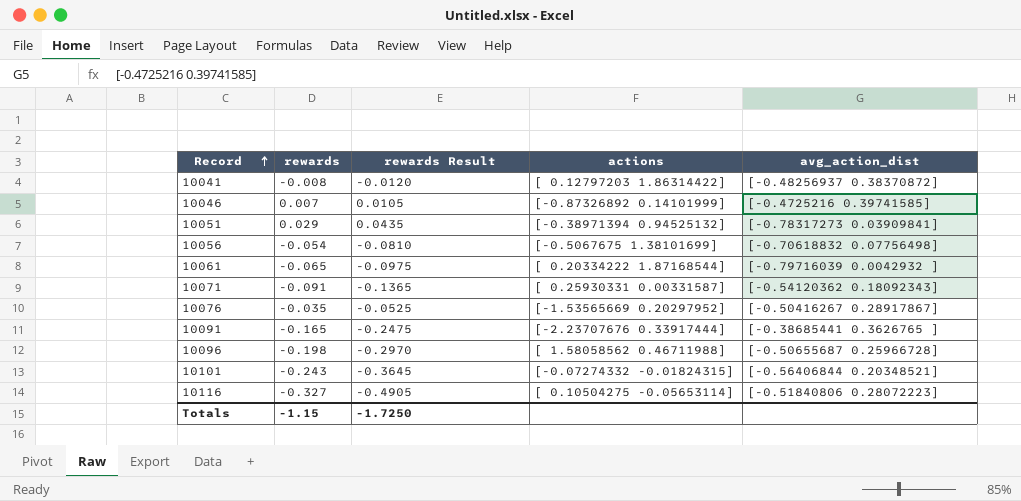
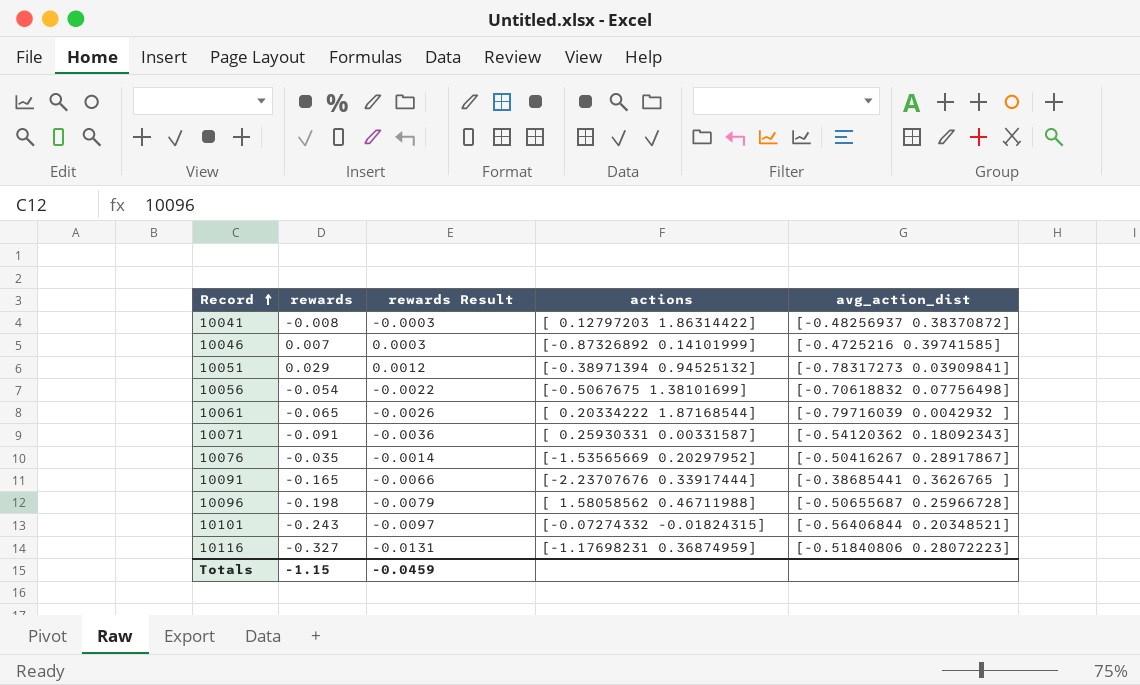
column rewards Result | formula: [rewards] * 1.5 -> [rewards] * 0.04
10116 | actions: [ 0.10504275 -0.05653114] -> [-1.17698231 0.36874959]
Totals | rewards Result: -1.7250 -> -0.0459

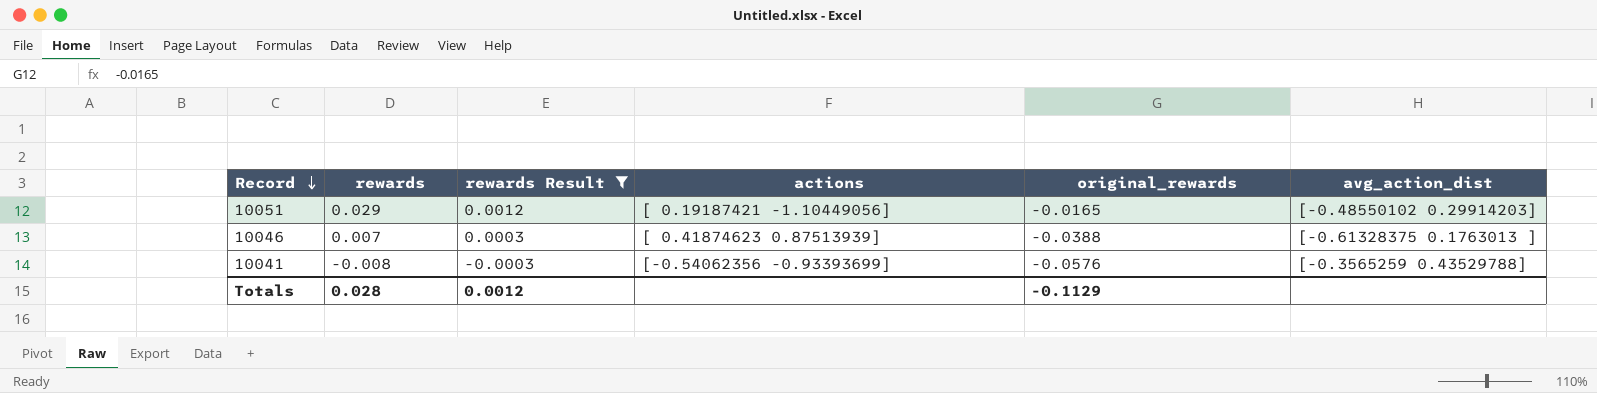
filter: none -> rewards Result >= -0.0003
row order: Record ascending -> Record descending
column original_rewards | position: none -> 5
10051 | actions: [-0.38971394 0.94525132] -> [ 0.19187421 -1.10449056]
10051 | avg_action_dist: [-0.78317273 0.03909841] -> [-0.48550102 0.29914203]
10046 | actions: [-0.87326892 0.14101999] -> [ 0.41874623 0.87513939]
10046 | avg_action_dist: [-0.4725216 0.39741585] -> [-0.61328375 0.1763013 ]
10041 | actions: [ 0.12797203 1.86314422] -> [-0.54062356 -0.93393699]
10041 | avg_action_dist: [-0.48256937 0.38370872] -> [-0.3565259 0.43529788]
Totals | rewards: -1.15 -> 0.028
Totals | rewards Result: -0.0459 -> 0.0012

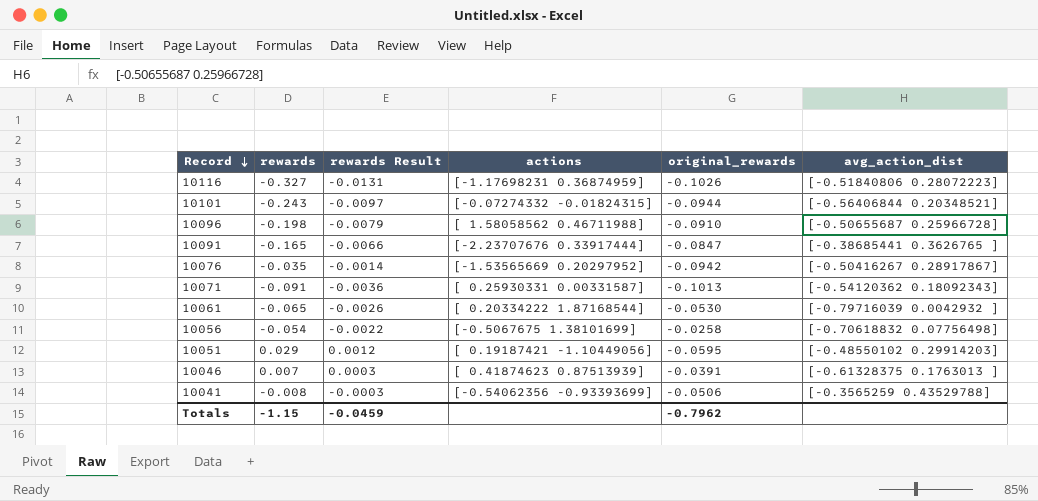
filter: rewards Result >= -0.0003 -> none
10051 | original_rewards: -0.0165 -> -0.0595
10046 | original_rewards: -0.0388 -> -0.0391
10041 | original_rewards: -0.0576 -> -0.0506
Totals | rewards: 0.028 -> -1.15
Totals | rewards Result: 0.0012 -> -0.0459
Totals | original_rewards: -0.1129 -> -0.7962

